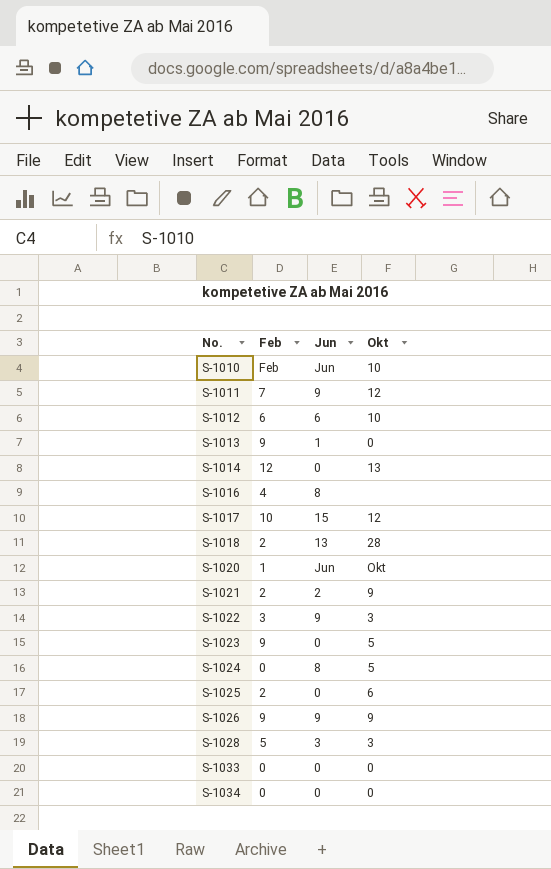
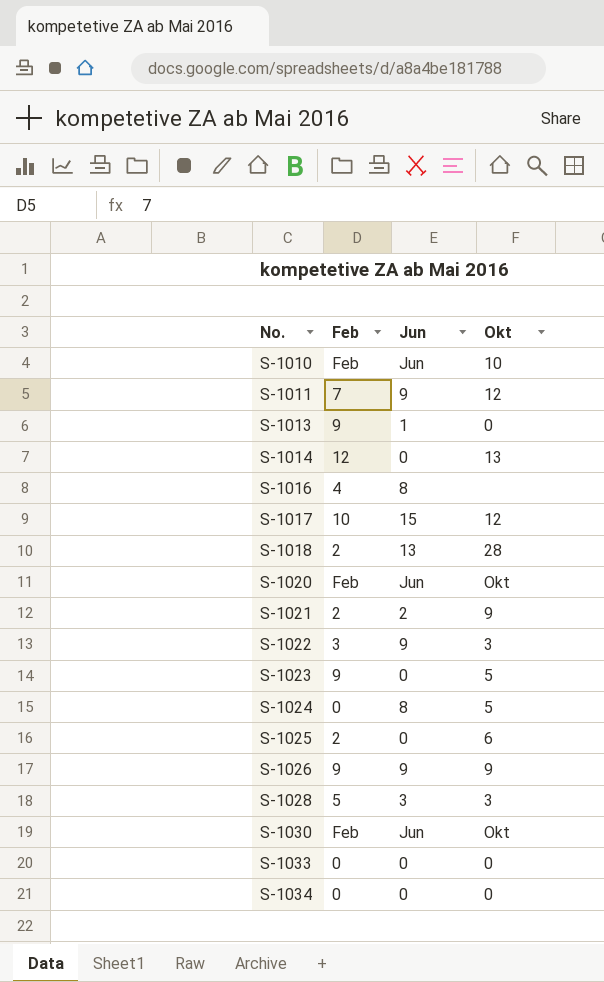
row S-1012: 6 | 6 | 10 -> none
S-1020 | Feb: 1 -> Feb
row S-1030: none -> Feb | Jun | Okt

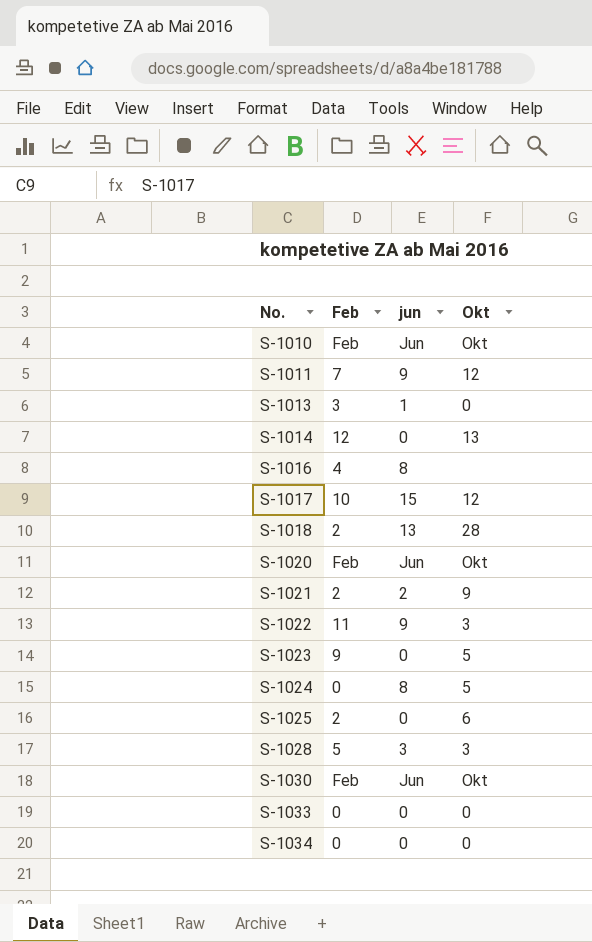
column name: Jun -> jun
row S-1026: 9 | 9 | 9 -> none
S-1010 | Okt: 10 -> Okt
S-1013 | Feb: 9 -> 3
S-1022 | Feb: 3 -> 11

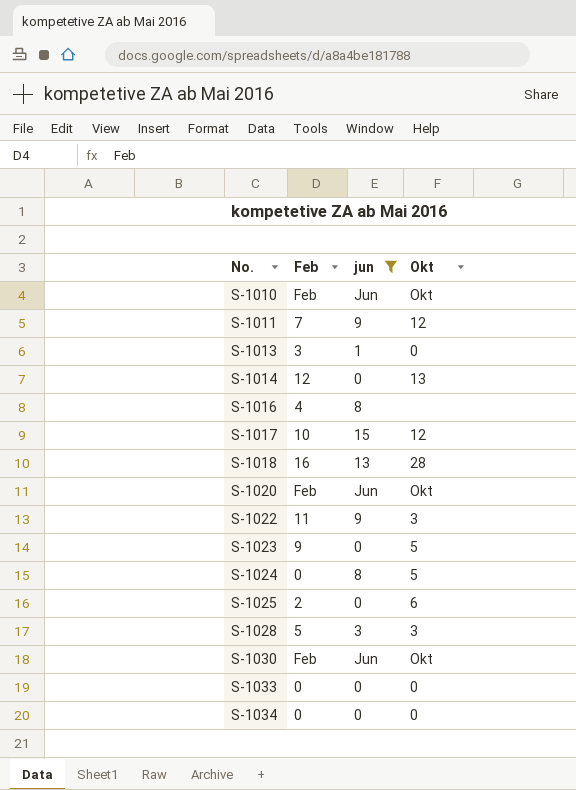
filter: none -> jun != 2
S-1018 | Feb: 2 -> 16

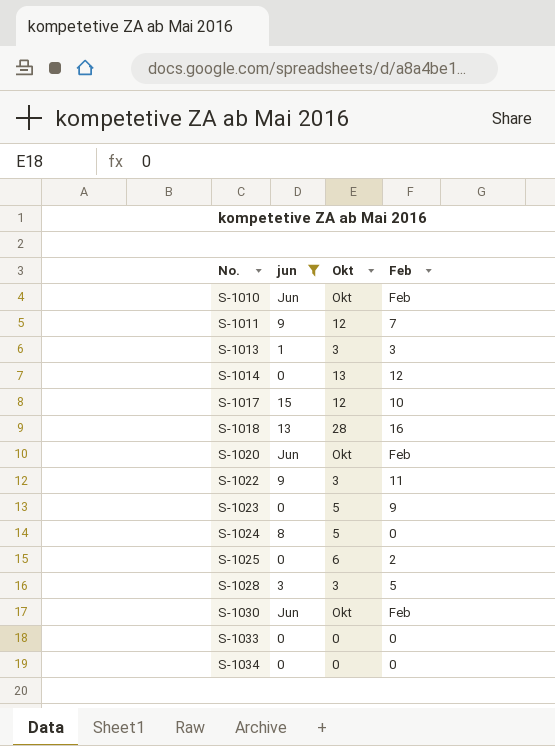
column Feb | position: 2 -> 4
row S-1016: 4 | 8 | none -> none
S-1013 | Okt: 0 -> 3

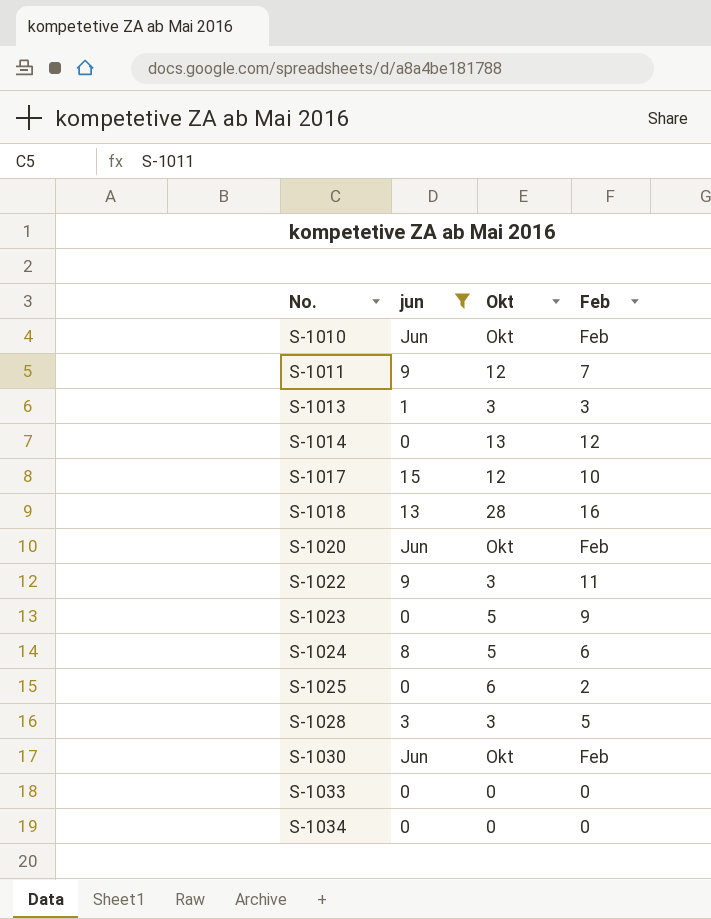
S-1024 | Feb: 0 -> 6

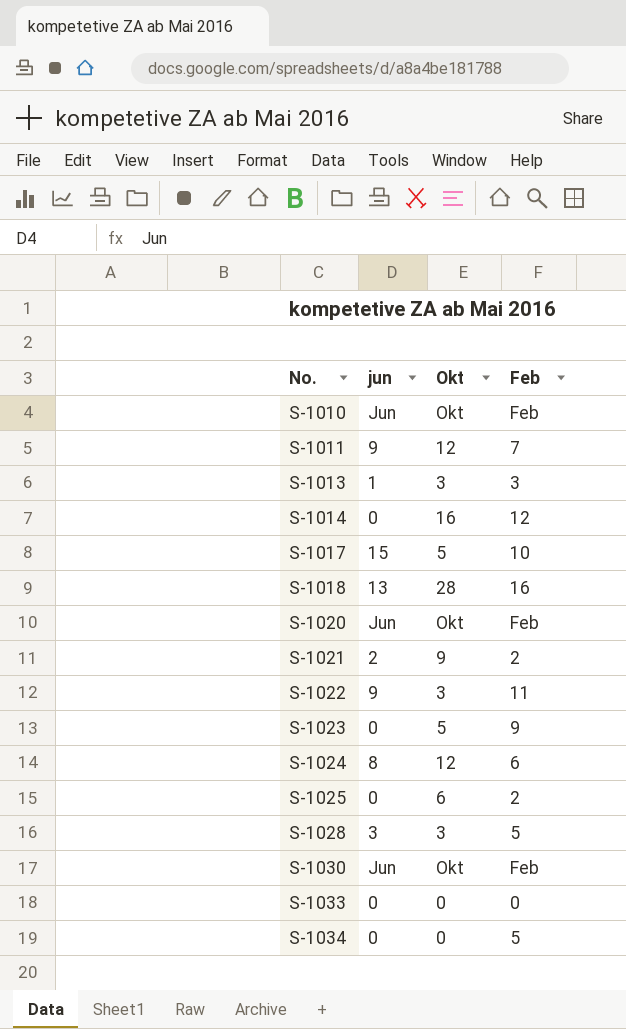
filter: jun != 2 -> none
S-1014 | Okt: 13 -> 16
S-1017 | Okt: 12 -> 5
S-1024 | Okt: 5 -> 12
S-1034 | Feb: 0 -> 5

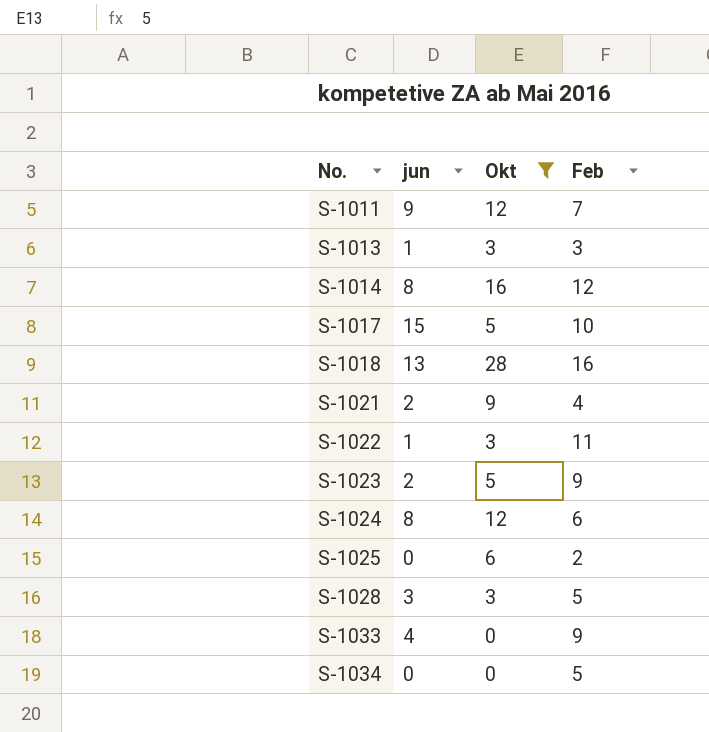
filter: none -> Okt != Okt
S-1014 | jun: 0 -> 8
S-1021 | Feb: 2 -> 4
S-1022 | jun: 9 -> 1
S-1023 | jun: 0 -> 2
S-1033 | jun: 0 -> 4
S-1033 | Feb: 0 -> 9

